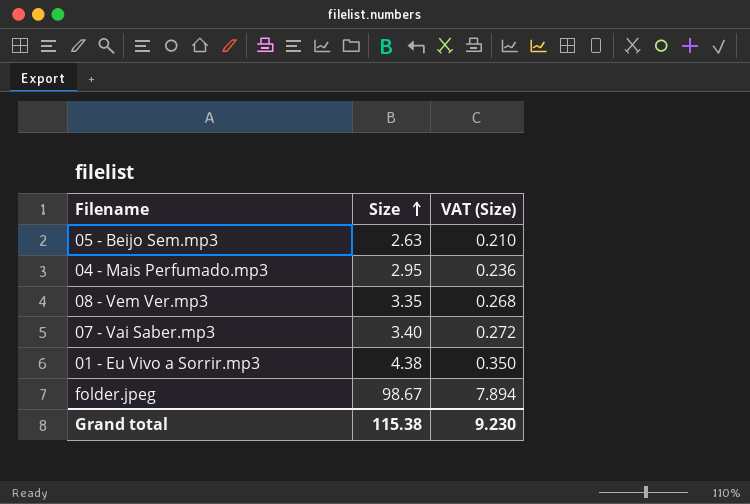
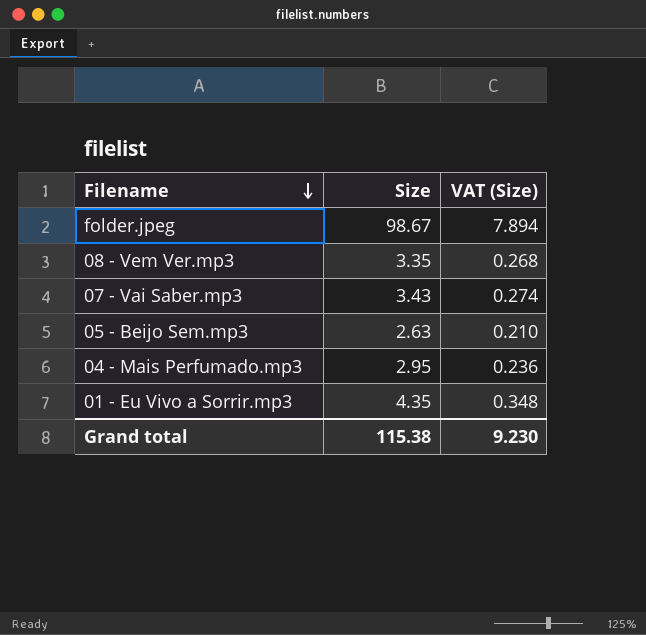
row order: Size ascending -> Filename descending
07 - Vai Saber.mp3 | Size: 3.40 -> 3.43
07 - Vai Saber.mp3 | VAT (Size): 0.272 -> 0.274
01 - Eu Vivo a Sorrir.mp3 | Size: 4.38 -> 4.35
01 - Eu Vivo a Sorrir.mp3 | VAT (Size): 0.350 -> 0.348

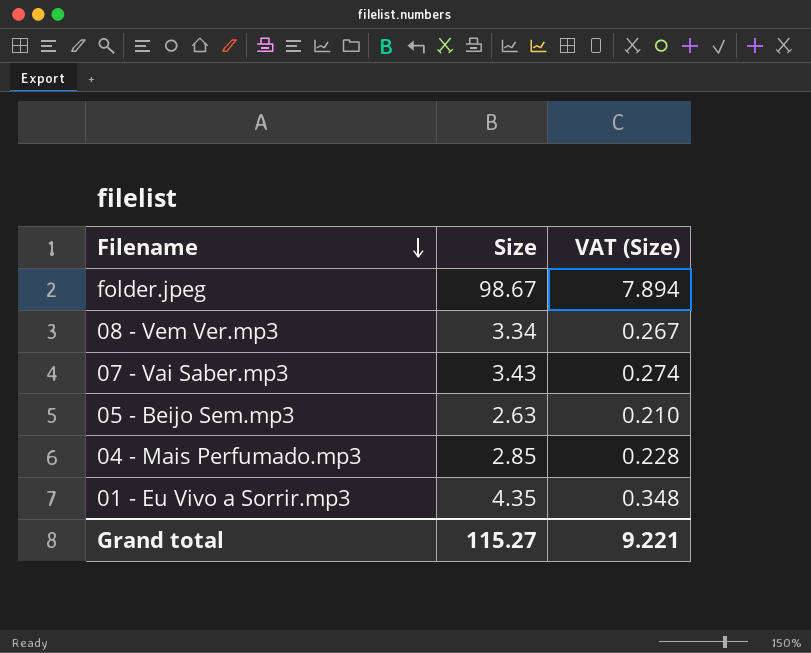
08 - Vem Ver.mp3 | Size: 3.35 -> 3.34
08 - Vem Ver.mp3 | VAT (Size): 0.268 -> 0.267
04 - Mais Perfumado.mp3 | Size: 2.95 -> 2.85
04 - Mais Perfumado.mp3 | VAT (Size): 0.236 -> 0.228
Grand total | Size: 115.38 -> 115.27
Grand total | VAT (Size): 9.230 -> 9.221

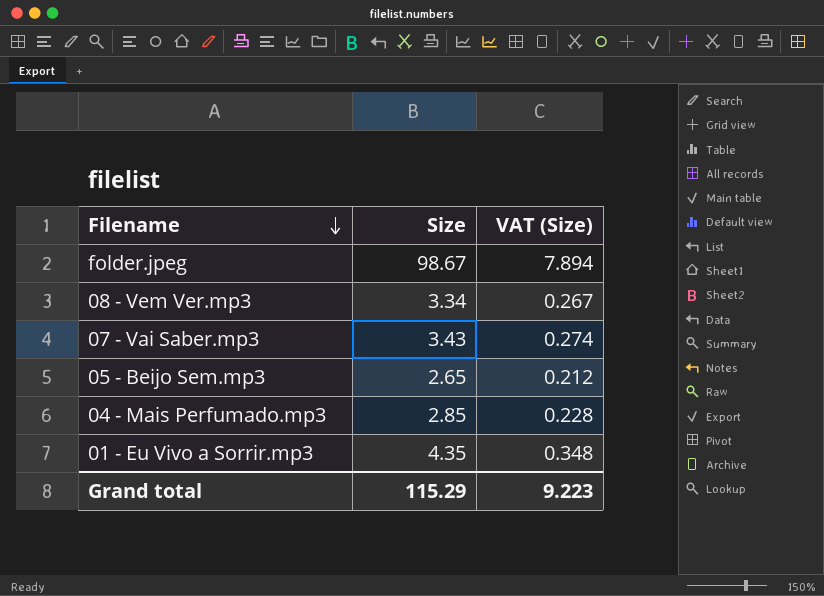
05 - Beijo Sem.mp3 | Size: 2.63 -> 2.65
05 - Beijo Sem.mp3 | VAT (Size): 0.210 -> 0.212
Grand total | Size: 115.27 -> 115.29
Grand total | VAT (Size): 9.221 -> 9.223

